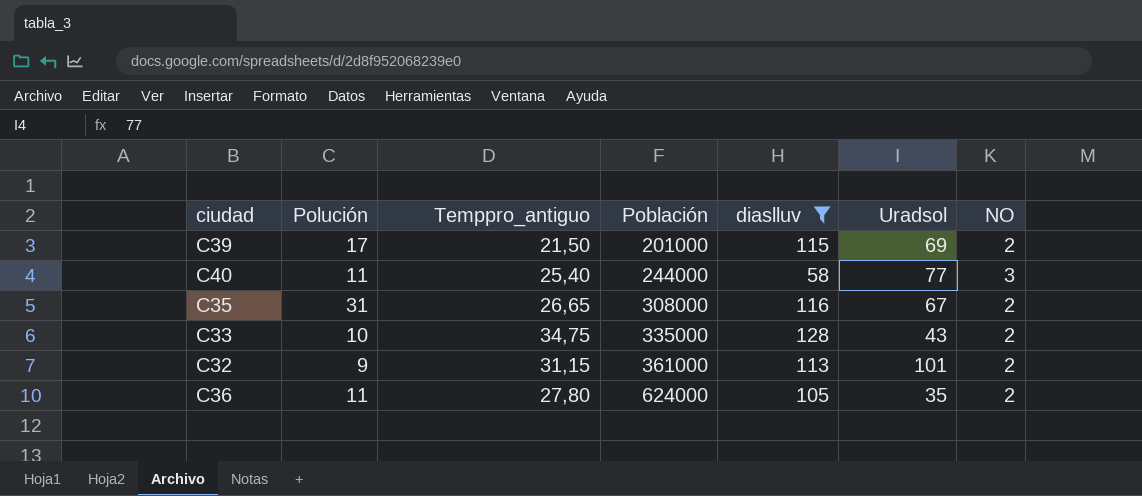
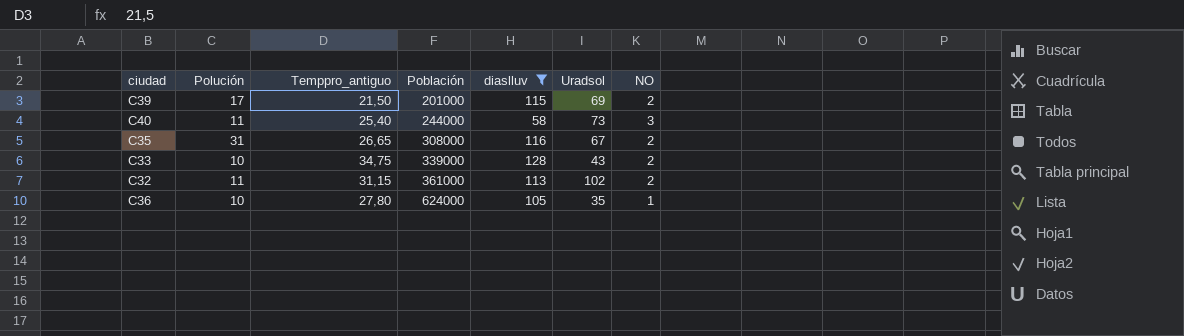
C40 | Uradsol: 77 -> 73
C33 | Población: 335000 -> 339000
C32 | Polución: 9 -> 11
C32 | Uradsol: 101 -> 102
C36 | Polución: 11 -> 10
C36 | NO: 2 -> 1

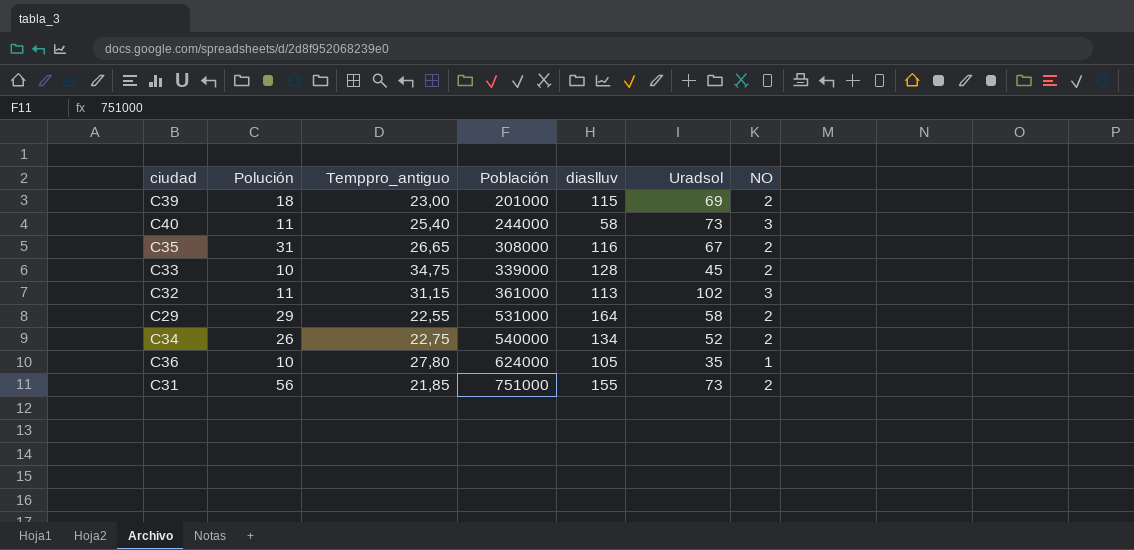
filter: diaslluv <= 128 -> none
C39 | Polución: 17 -> 18
C39 | Temppro_antiguo: 21,50 -> 23,00
C33 | Uradsol: 43 -> 45
C32 | NO: 2 -> 3

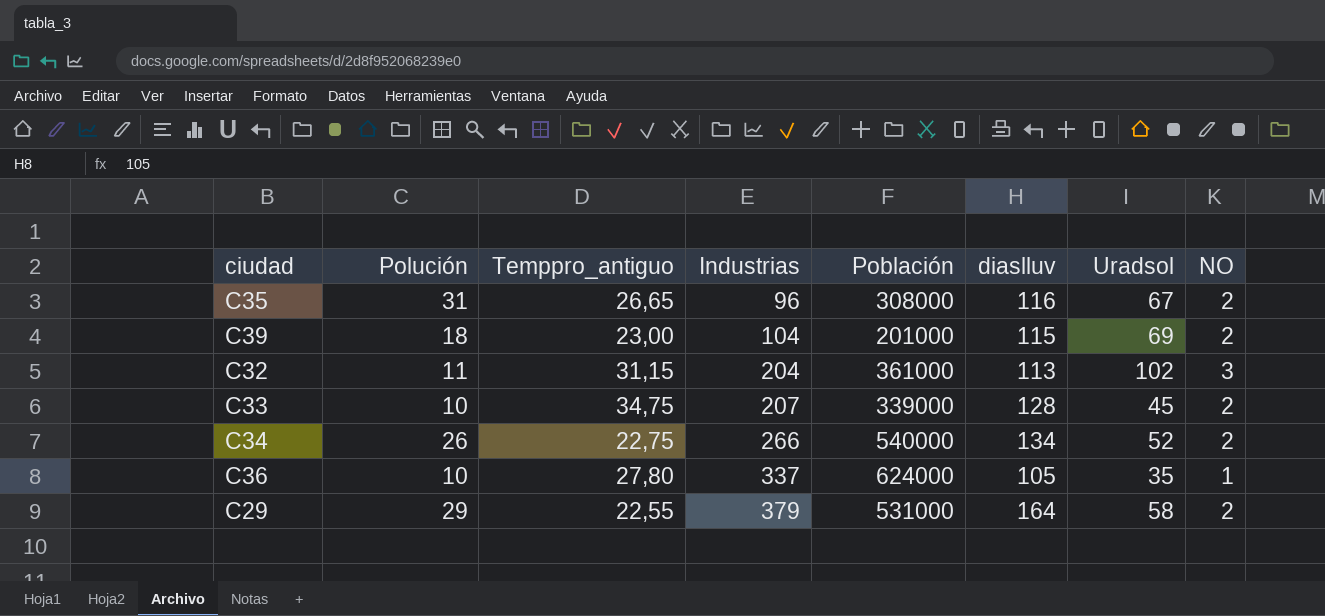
row order: Población ascending -> Industrias ascending
column Industrias | position: none -> 4
row C40: 11 | 25,40 | 244000 | 58 | 73 | 3 -> none
row C31: 56 | 21,85 | 751000 | 155 | 73 | 2 -> none

